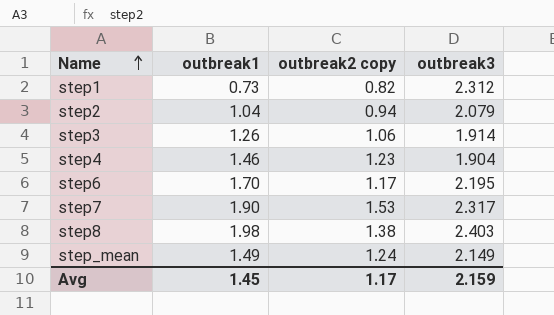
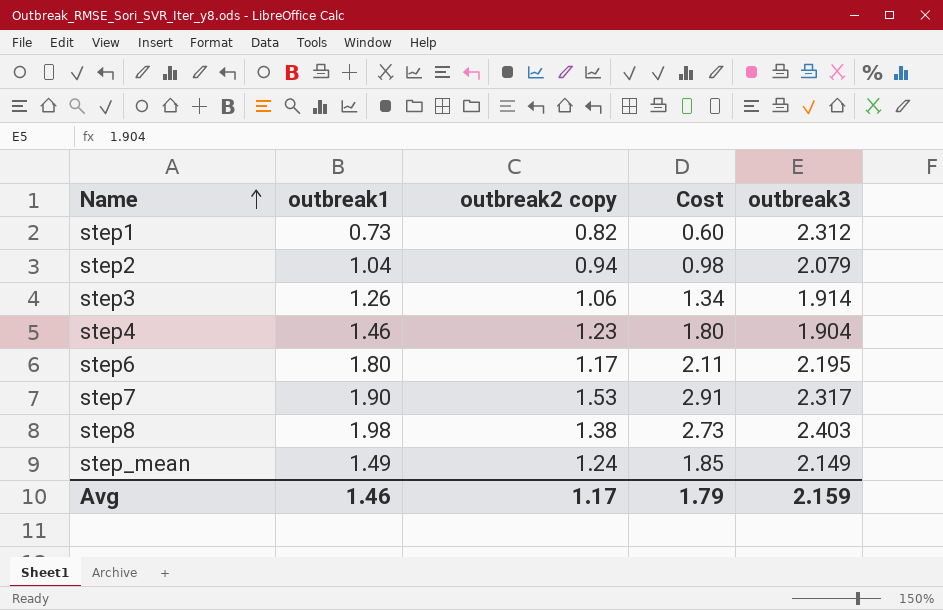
column Cost | formula: none -> [outbreak1] * [outbreak2 copy]
step6 | outbreak1: 1.70 -> 1.80
Avg | outbreak1: 1.45 -> 1.46

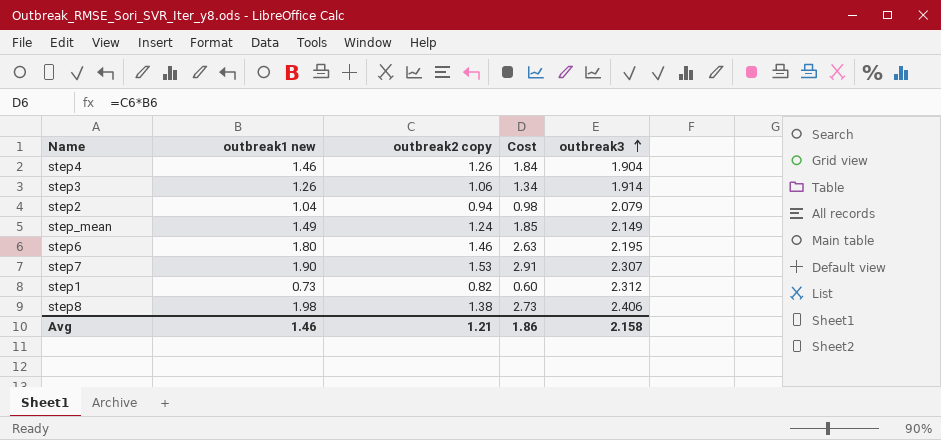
row order: Name ascending -> outbreak3 ascending
column name: outbreak1 -> outbreak1 new
step4 | outbreak2 copy: 1.23 -> 1.26
step4 | Cost: 1.80 -> 1.84
step6 | outbreak2 copy: 1.17 -> 1.46
step6 | Cost: 2.11 -> 2.63
step7 | outbreak3: 2.317 -> 2.307
step8 | outbreak3: 2.403 -> 2.406
Avg | outbreak2 copy: 1.17 -> 1.21
Avg | Cost: 1.79 -> 1.86
Avg | outbreak3: 2.159 -> 2.158

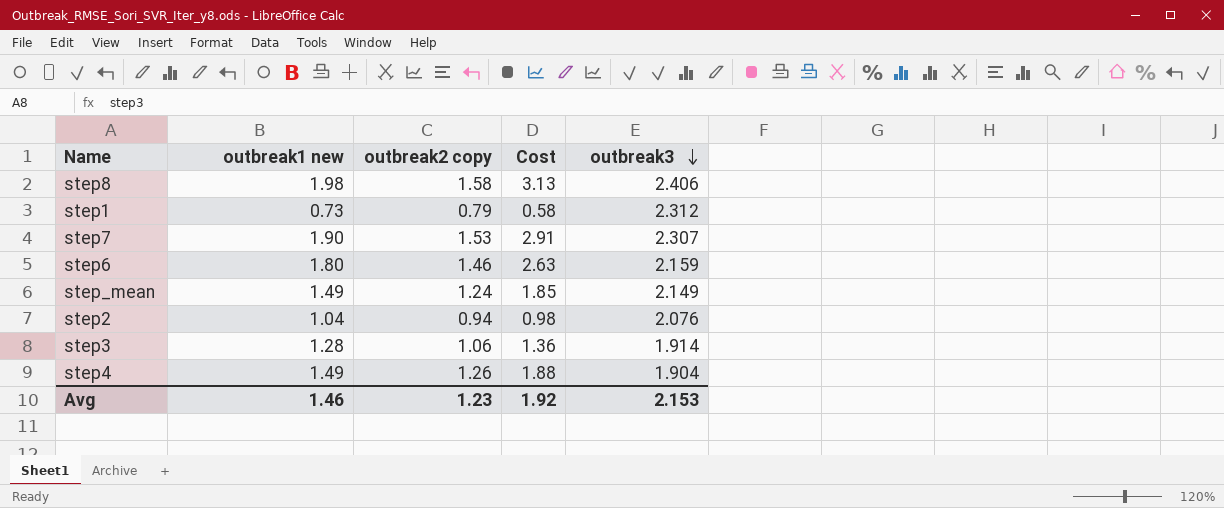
row order: outbreak3 ascending -> outbreak3 descending
step8 | outbreak2 copy: 1.38 -> 1.58
step8 | Cost: 2.73 -> 3.13
step1 | outbreak2 copy: 0.82 -> 0.79
step1 | Cost: 0.60 -> 0.58
step6 | outbreak3: 2.195 -> 2.159
step2 | outbreak3: 2.079 -> 2.076
step3 | outbreak1 new: 1.26 -> 1.28
step3 | Cost: 1.34 -> 1.36
step4 | outbreak1 new: 1.46 -> 1.49
step4 | Cost: 1.84 -> 1.88
Avg | outbreak2 copy: 1.21 -> 1.23
Avg | Cost: 1.86 -> 1.92
Avg | outbreak3: 2.158 -> 2.153

